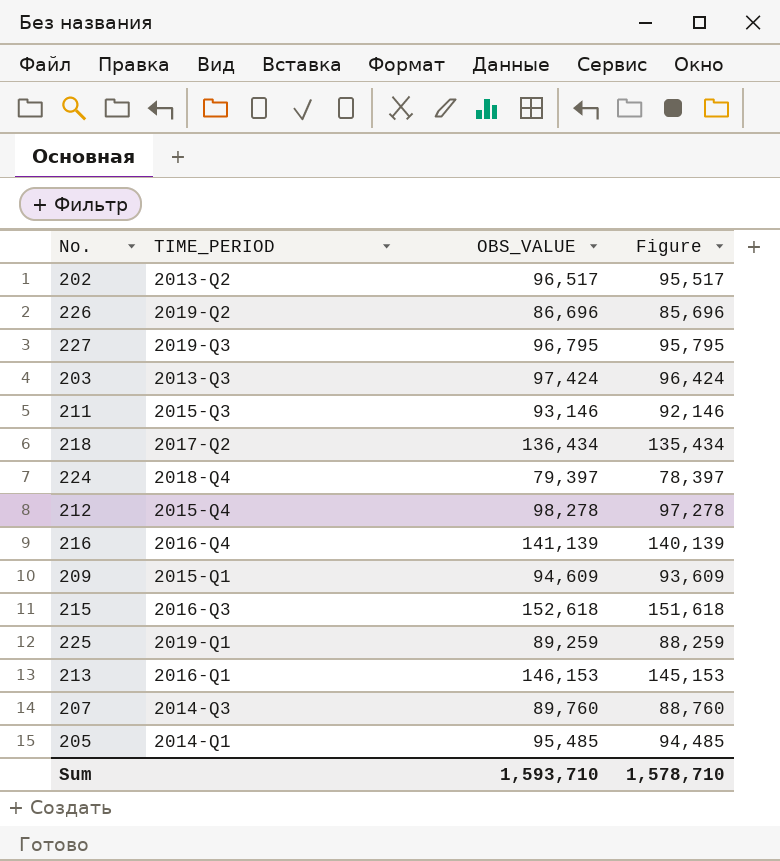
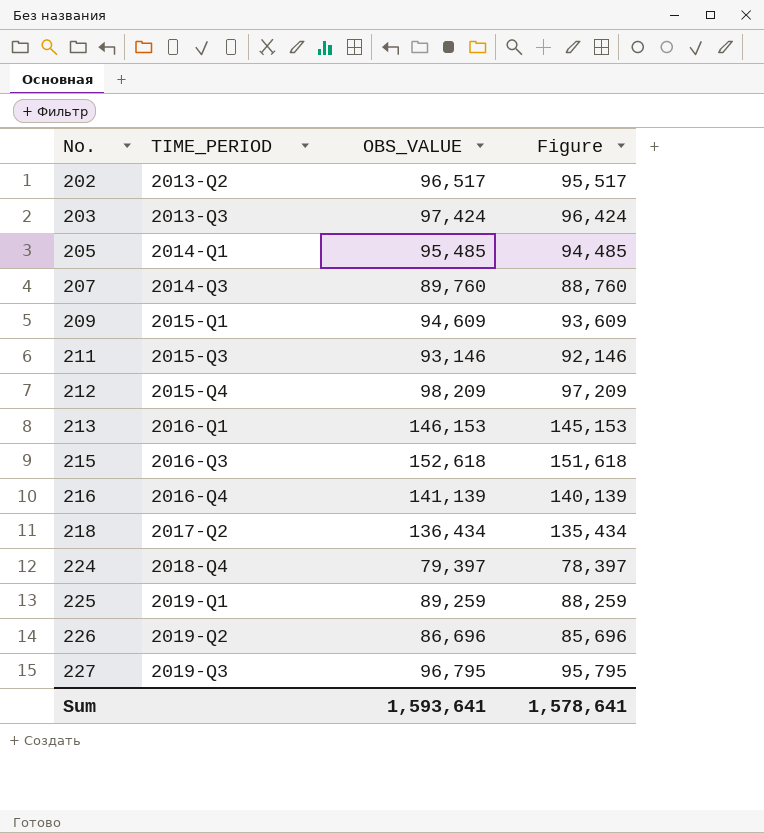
row order: none -> No. ascending
212 | OBS_VALUE: 98,278 -> 98,209
212 | Figure: 97,278 -> 97,209
Sum | OBS_VALUE: 1,593,710 -> 1,593,641
Sum | Figure: 1,578,710 -> 1,578,641

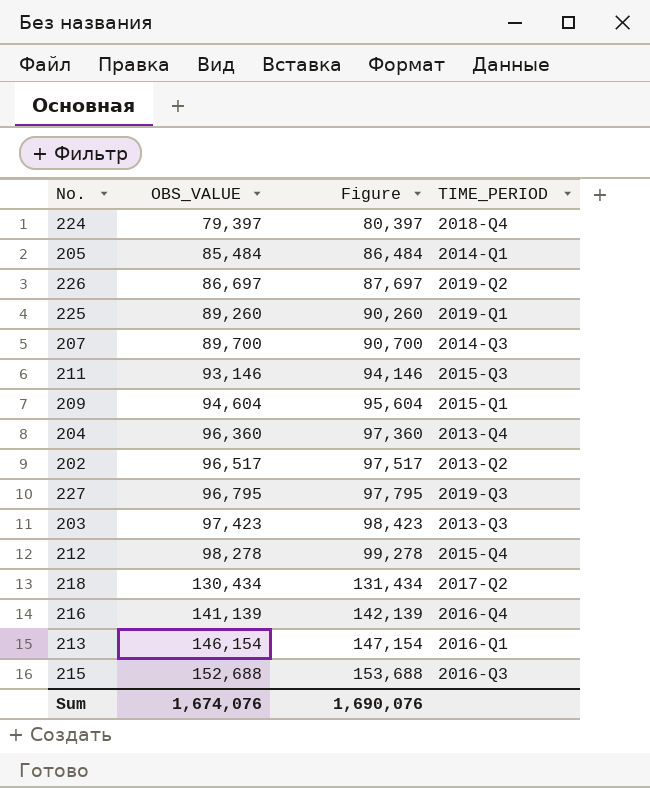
row order: No. ascending -> OBS_VALUE ascending
column Figure | formula: [OBS_VALUE] - 1000 -> [OBS_VALUE] + 1000
column TIME_PERIOD | position: 2 -> 4
205 | OBS_VALUE: 95,485 -> 85,484
226 | OBS_VALUE: 86,696 -> 86,697
225 | OBS_VALUE: 89,259 -> 89,260
207 | OBS_VALUE: 89,760 -> 89,700
209 | OBS_VALUE: 94,609 -> 94,604
row 204: none -> 96,360 | 97,360 | 2013-Q4
203 | OBS_VALUE: 97,424 -> 97,423
212 | OBS_VALUE: 98,209 -> 98,278
218 | OBS_VALUE: 136,434 -> 130,434
213 | OBS_VALUE: 146,153 -> 146,154
215 | OBS_VALUE: 152,618 -> 152,688
Sum | OBS_VALUE: 1,593,641 -> 1,674,076
Sum | Figure: 1,578,641 -> 1,690,076

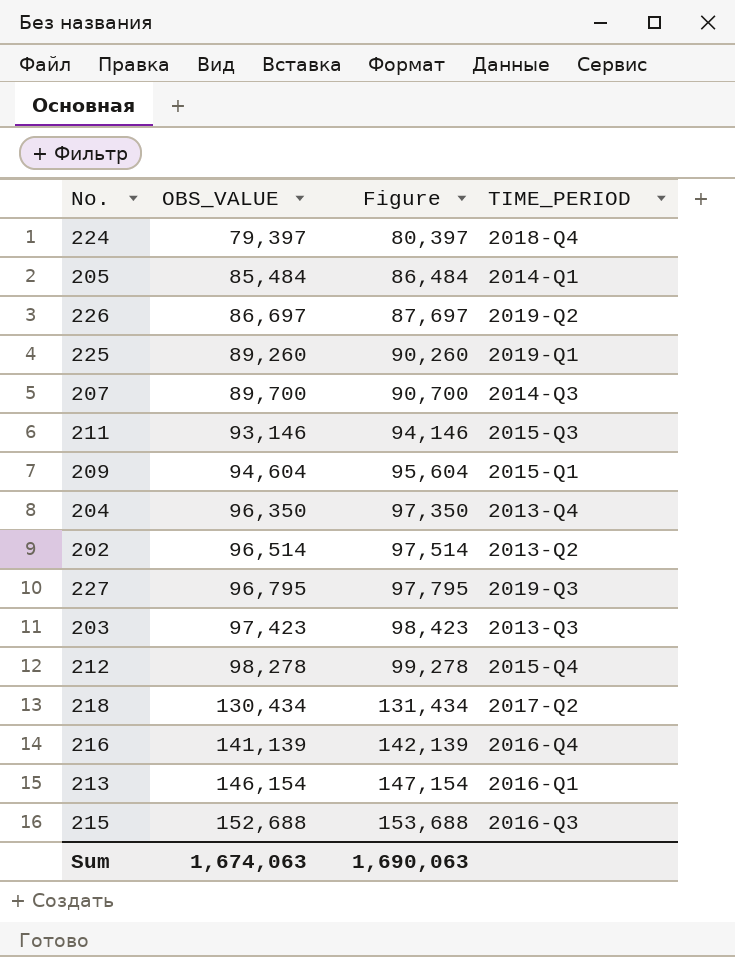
204 | OBS_VALUE: 96,360 -> 96,350
204 | Figure: 97,360 -> 97,350
202 | OBS_VALUE: 96,517 -> 96,514
202 | Figure: 97,517 -> 97,514
Sum | OBS_VALUE: 1,674,076 -> 1,674,063
Sum | Figure: 1,690,076 -> 1,690,063

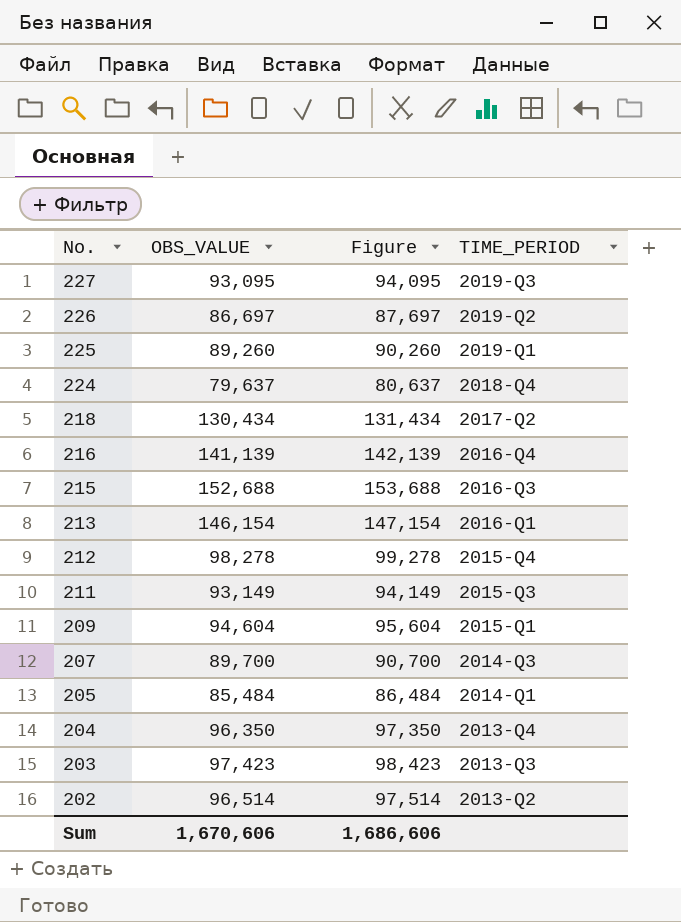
row order: OBS_VALUE ascending -> No. descending
227 | OBS_VALUE: 96,795 -> 93,095
227 | Figure: 97,795 -> 94,095
224 | OBS_VALUE: 79,397 -> 79,637
224 | Figure: 80,397 -> 80,637
211 | OBS_VALUE: 93,146 -> 93,149
211 | Figure: 94,146 -> 94,149
Sum | OBS_VALUE: 1,674,063 -> 1,670,606
Sum | Figure: 1,690,063 -> 1,686,606

